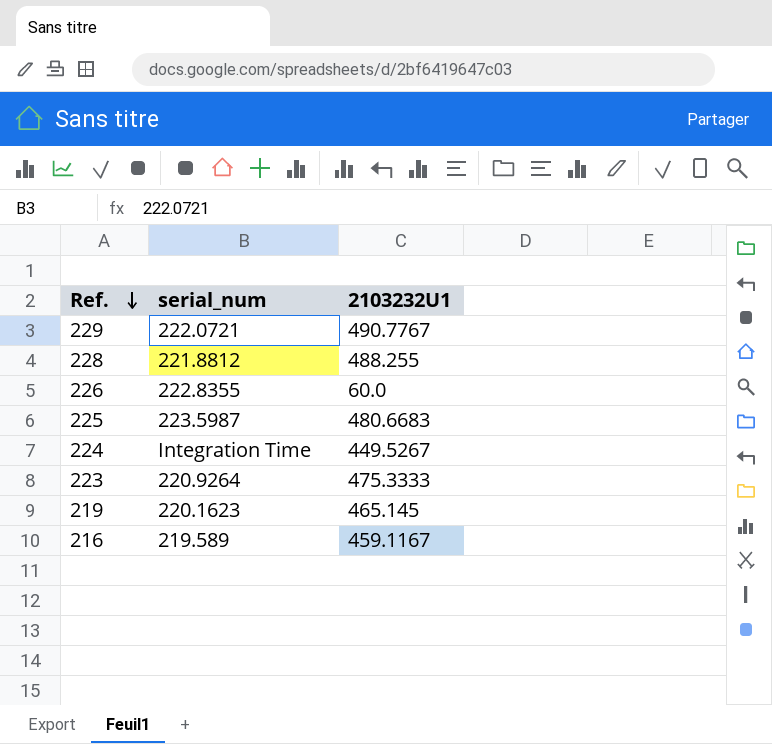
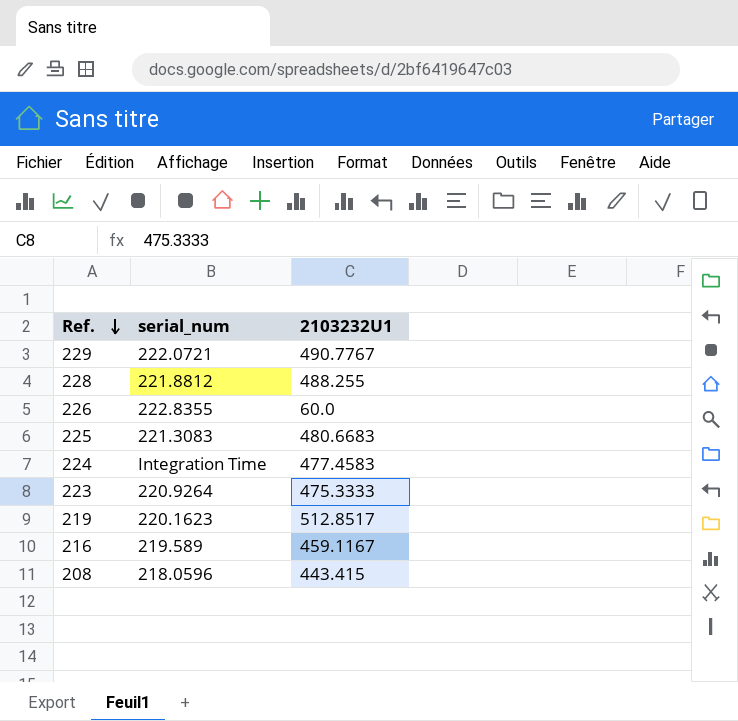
225 | serial_num: 223.5987 -> 221.3083
224 | 2103232U1: 449.5267 -> 477.4583
219 | 2103232U1: 465.145 -> 512.8517
row 208: none -> 218.0596 | 443.415

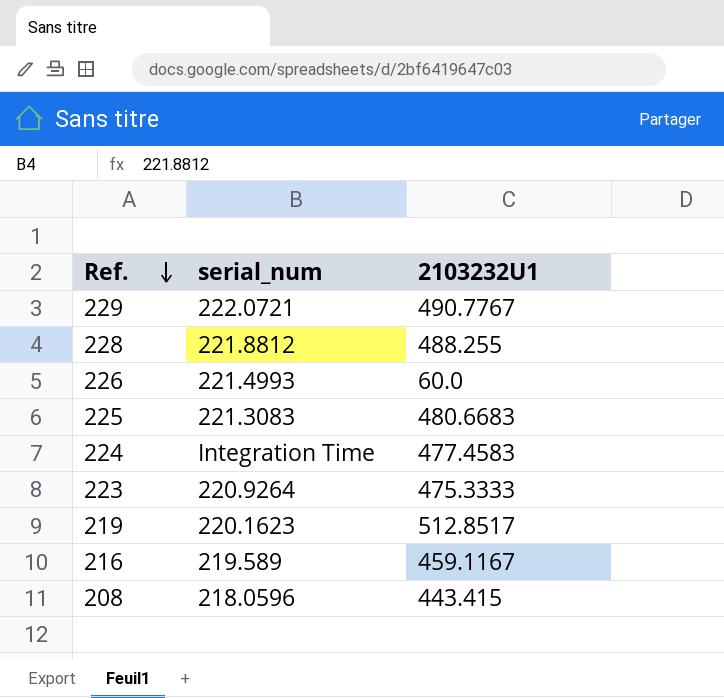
226 | serial_num: 222.8355 -> 221.4993

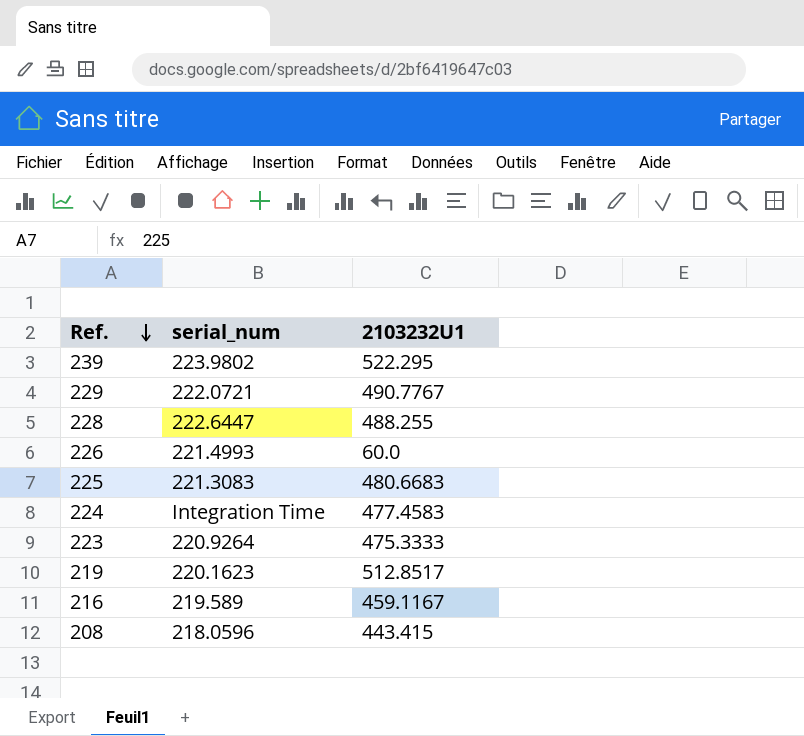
row 239: none -> 223.9802 | 522.295
228 | serial_num: 221.8812 -> 222.6447

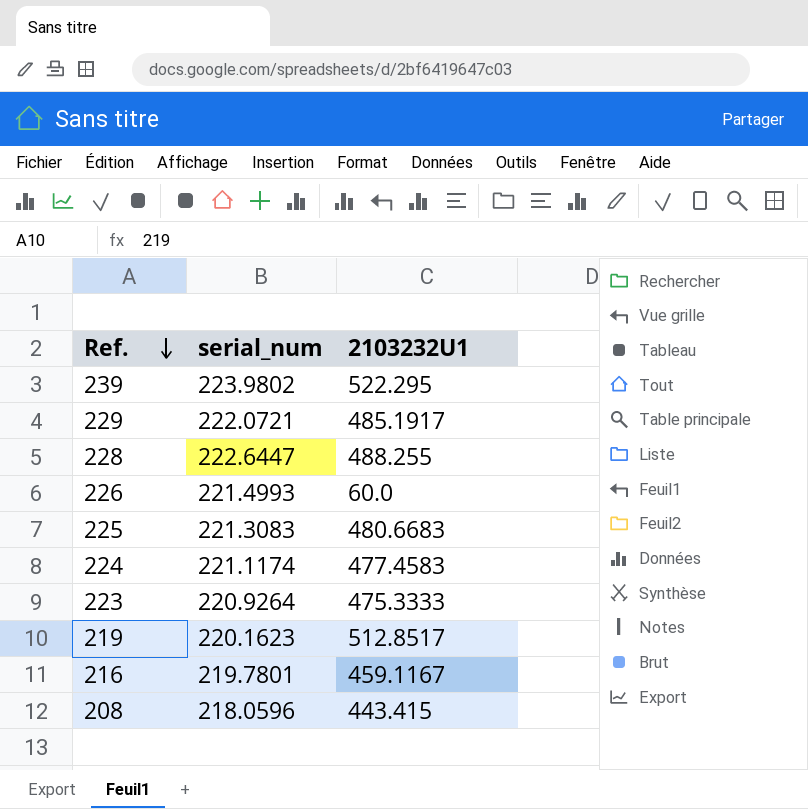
229 | 2103232U1: 490.7767 -> 485.1917
224 | serial_num: Integration Time -> 221.1174
216 | serial_num: 219.589 -> 219.7801

